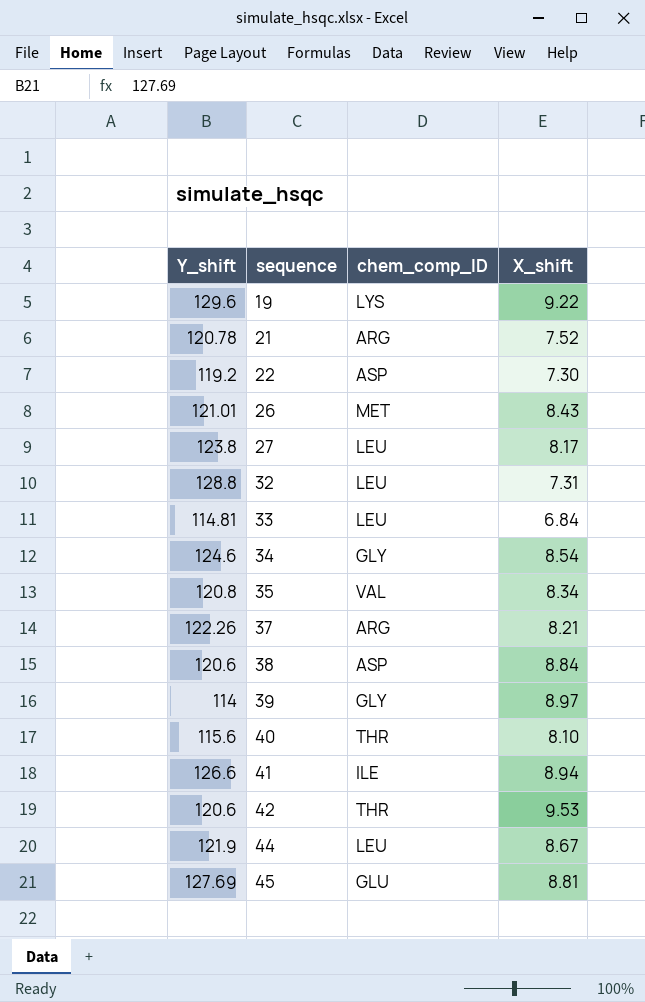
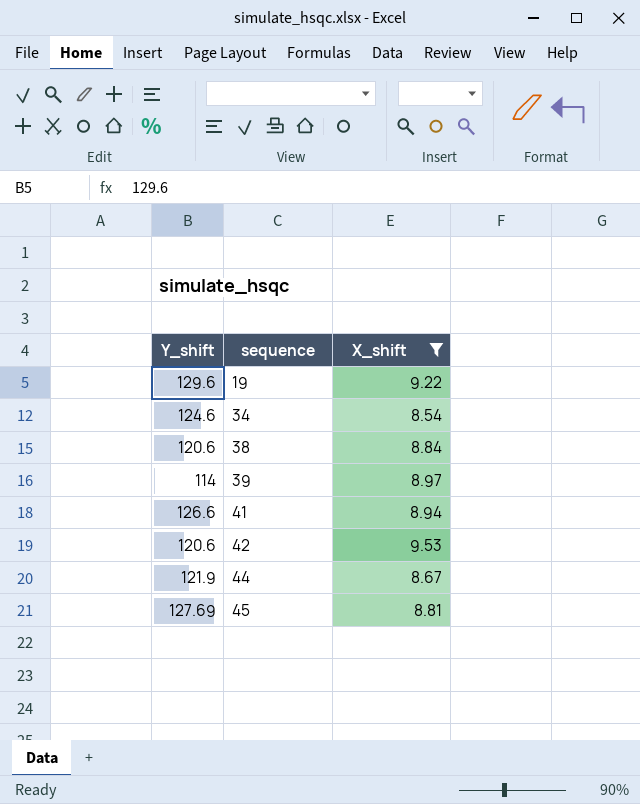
filter: none -> X_shift >= 8.54
column chem_comp_ID | position: 3 -> none

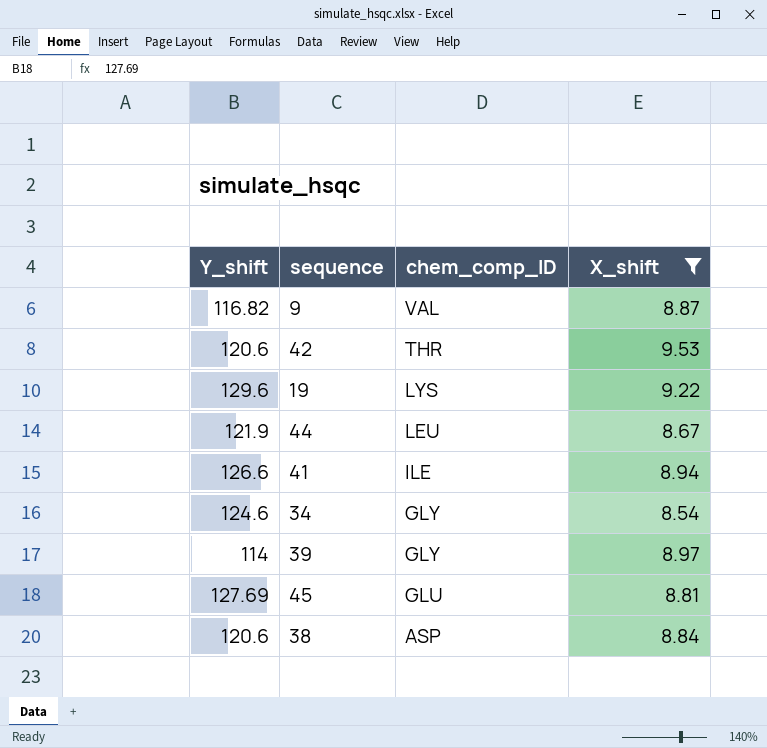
row order: sequence ascending -> chem_comp_ID descending
column chem_comp_ID | position: none -> 3
row 9: none -> 116.82 | VAL | 8.87

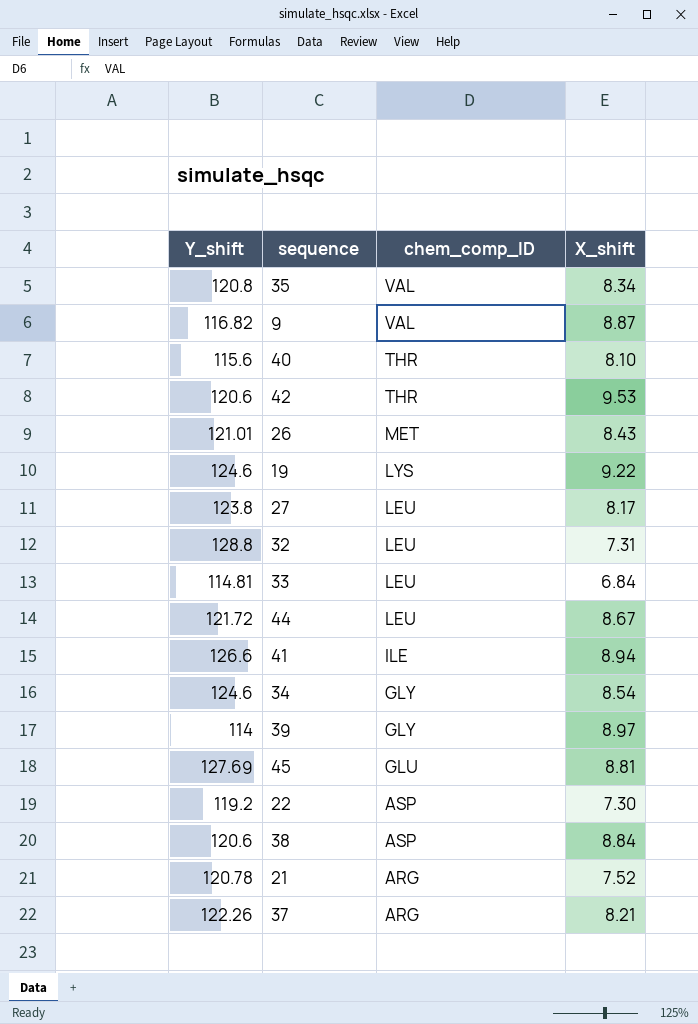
filter: X_shift >= 8.54 -> none
19 | Y_shift: 129.6 -> 124.6
44 | Y_shift: 121.9 -> 121.72

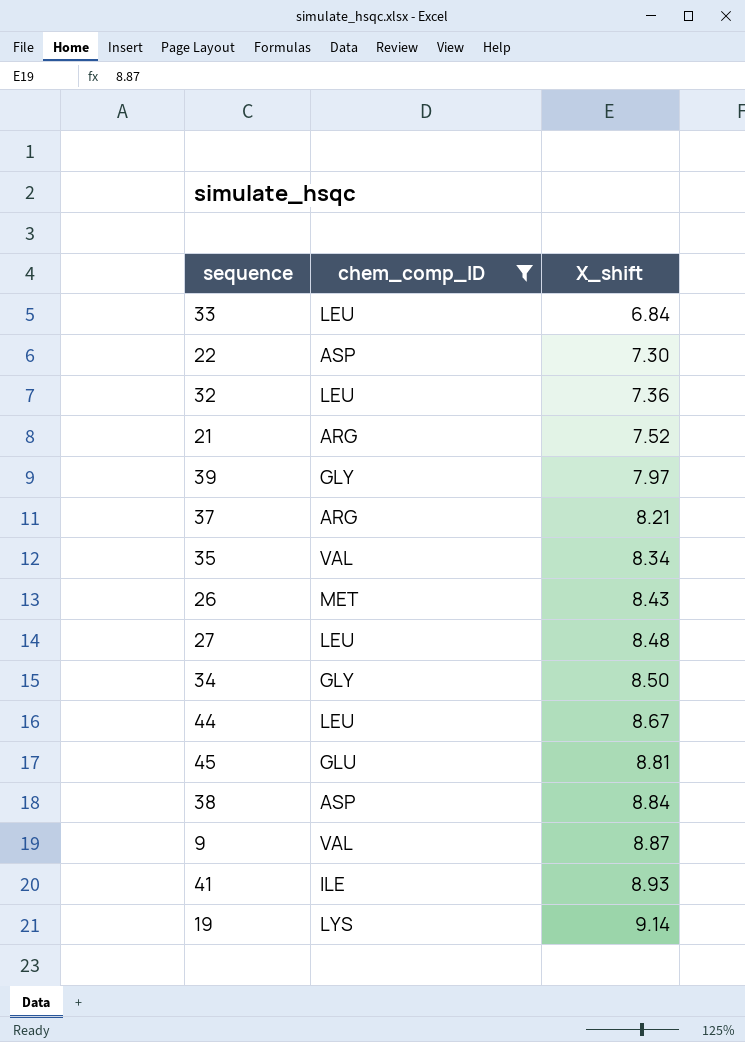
filter: none -> chem_comp_ID != THR
row order: chem_comp_ID descending -> X_shift ascending
column Y_shift | position: 1 -> none
32 | X_shift: 7.31 -> 7.36
39 | X_shift: 8.97 -> 7.97
27 | X_shift: 8.17 -> 8.48
34 | X_shift: 8.54 -> 8.50
41 | X_shift: 8.94 -> 8.93
19 | X_shift: 9.22 -> 9.14

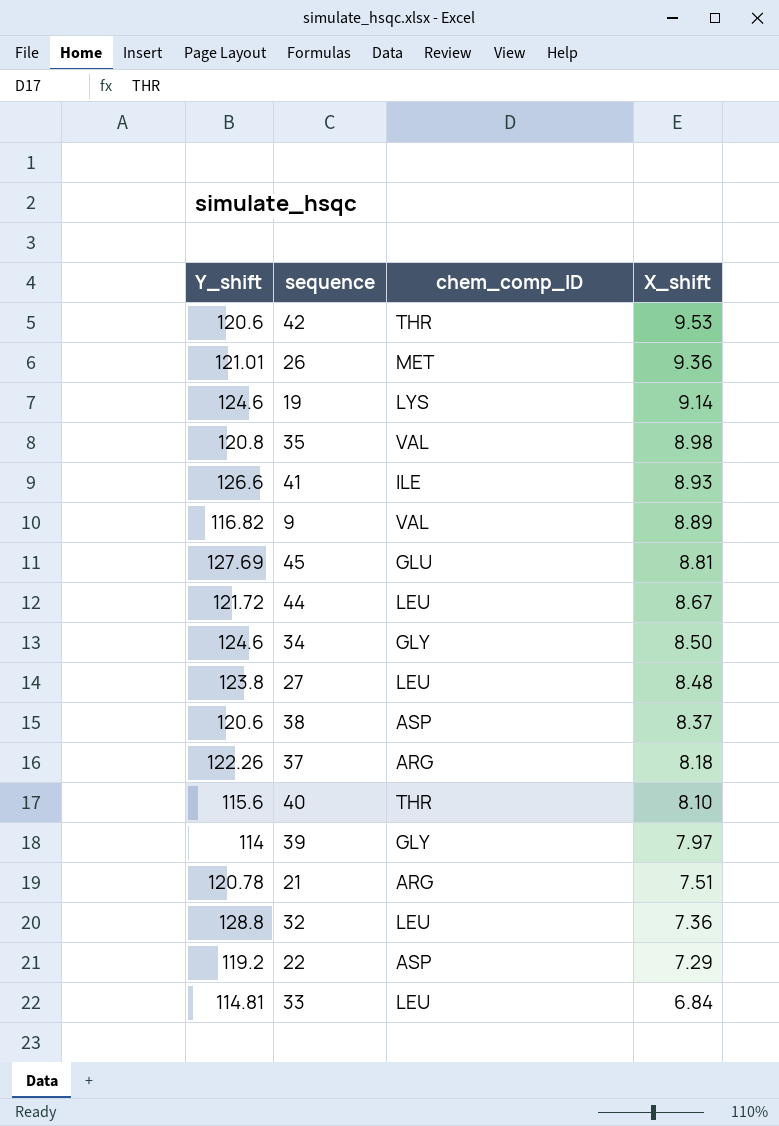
filter: chem_comp_ID != THR -> none
row order: X_shift ascending -> X_shift descending
column Y_shift | position: none -> 1
26 | X_shift: 8.43 -> 9.36
35 | X_shift: 8.34 -> 8.98
9 | X_shift: 8.87 -> 8.89
38 | X_shift: 8.84 -> 8.37
37 | X_shift: 8.21 -> 8.18
21 | X_shift: 7.52 -> 7.51
22 | X_shift: 7.30 -> 7.29

